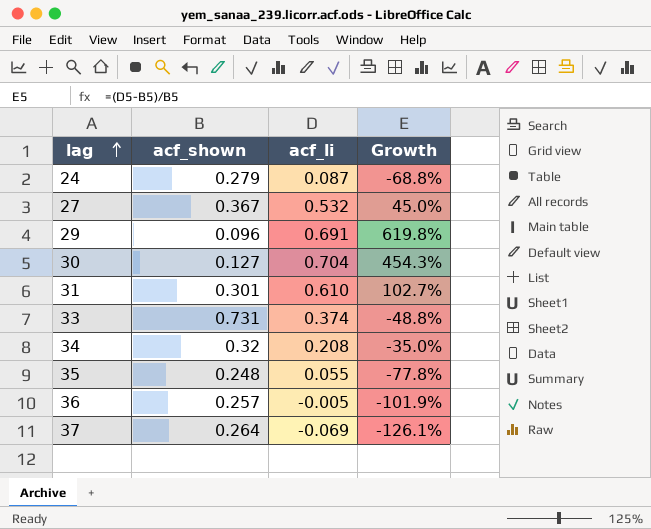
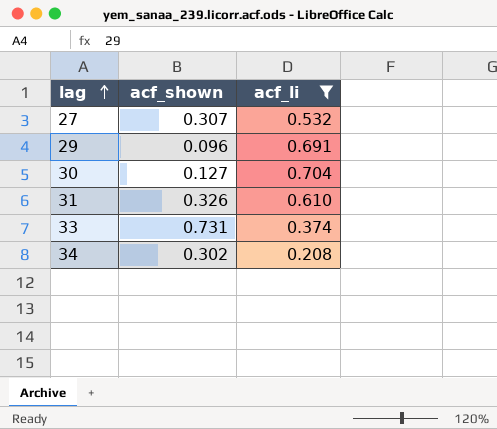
filter: none -> acf_li >= 0.208
column Growth | formula: ([acf_li] - [acf_shown]) / [acf_shown] -> none
27 | acf_shown: 0.367 -> 0.307
31 | acf_shown: 0.301 -> 0.326
34 | acf_shown: 0.32 -> 0.302

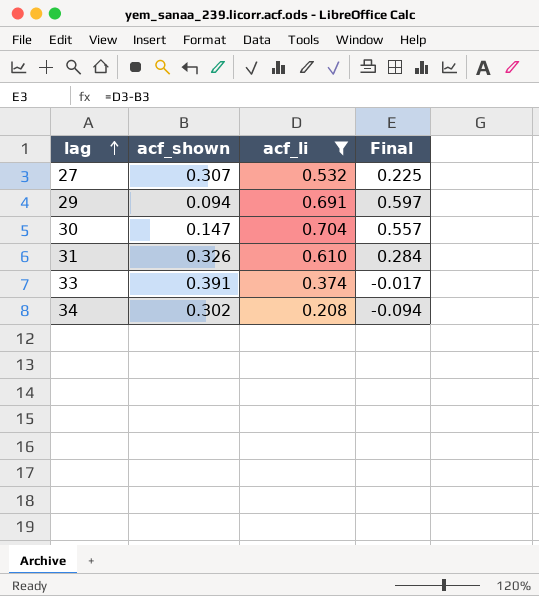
column Final | formula: none -> [acf_li] - [acf_shown]
29 | acf_shown: 0.096 -> 0.094
30 | acf_shown: 0.127 -> 0.147
33 | acf_shown: 0.731 -> 0.391

